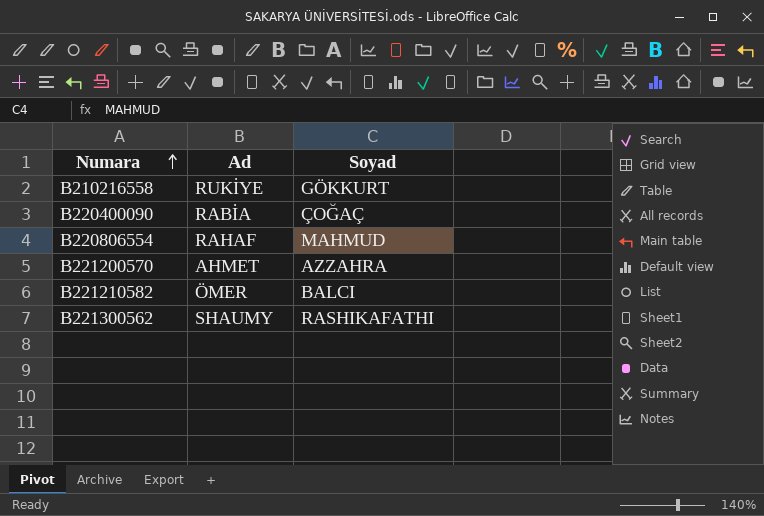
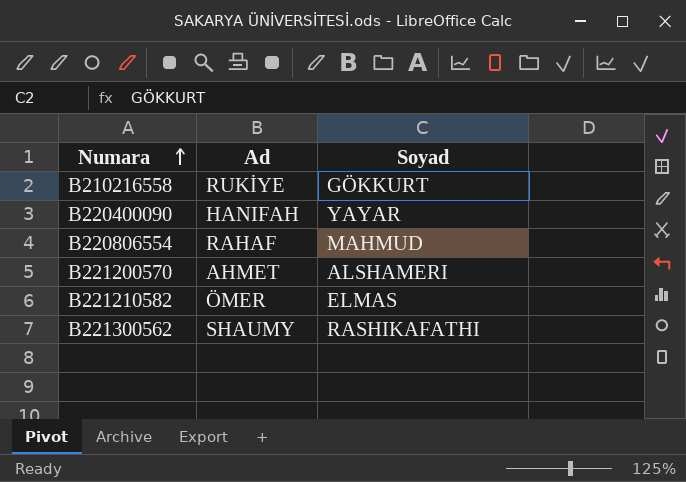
B220400090 | Ad: RABİA -> HANIFAH
B220400090 | Soyad: ÇOĞAÇ -> YAYAR
B221200570 | Soyad: AZZAHRA -> ALSHAMERI
B221210582 | Soyad: BALCI -> ELMAS

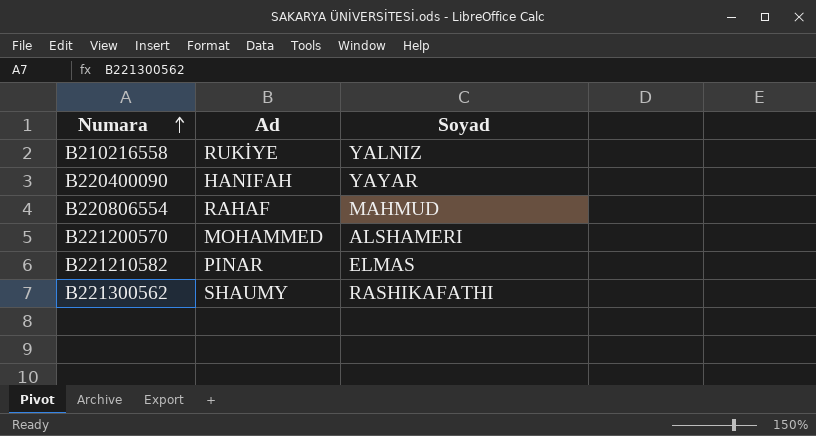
B210216558 | Soyad: GÖKKURT -> YALNIZ
B221200570 | Ad: AHMET -> MOHAMMED
B221210582 | Ad: ÖMER -> PINAR

